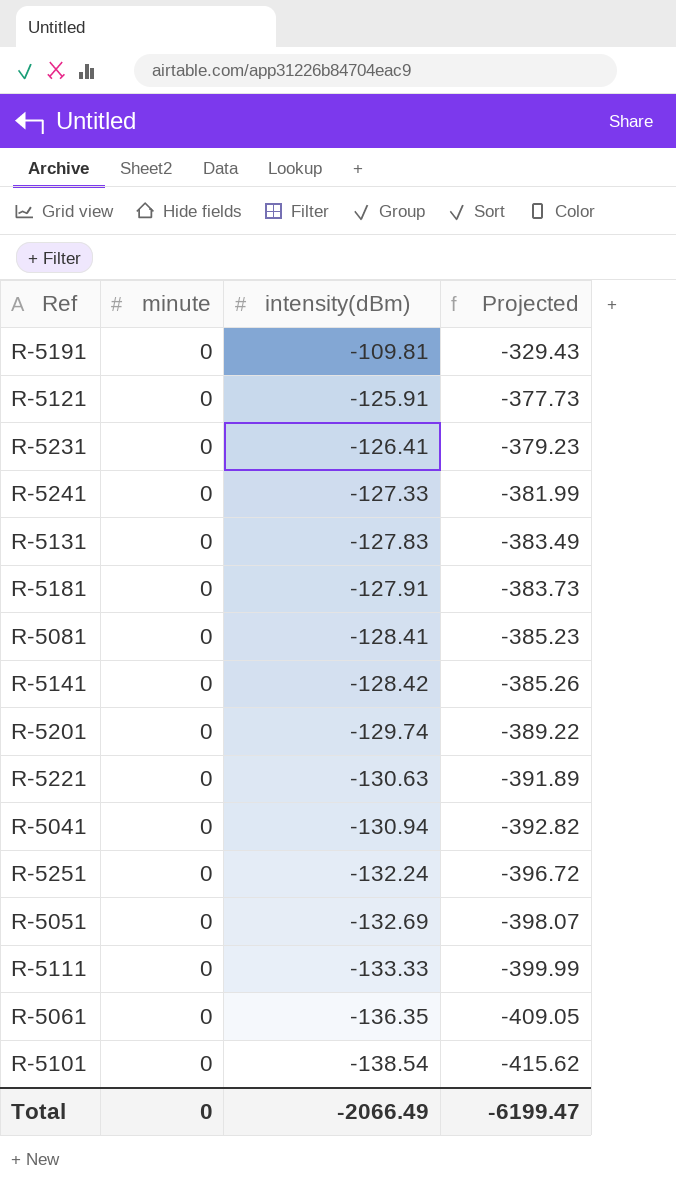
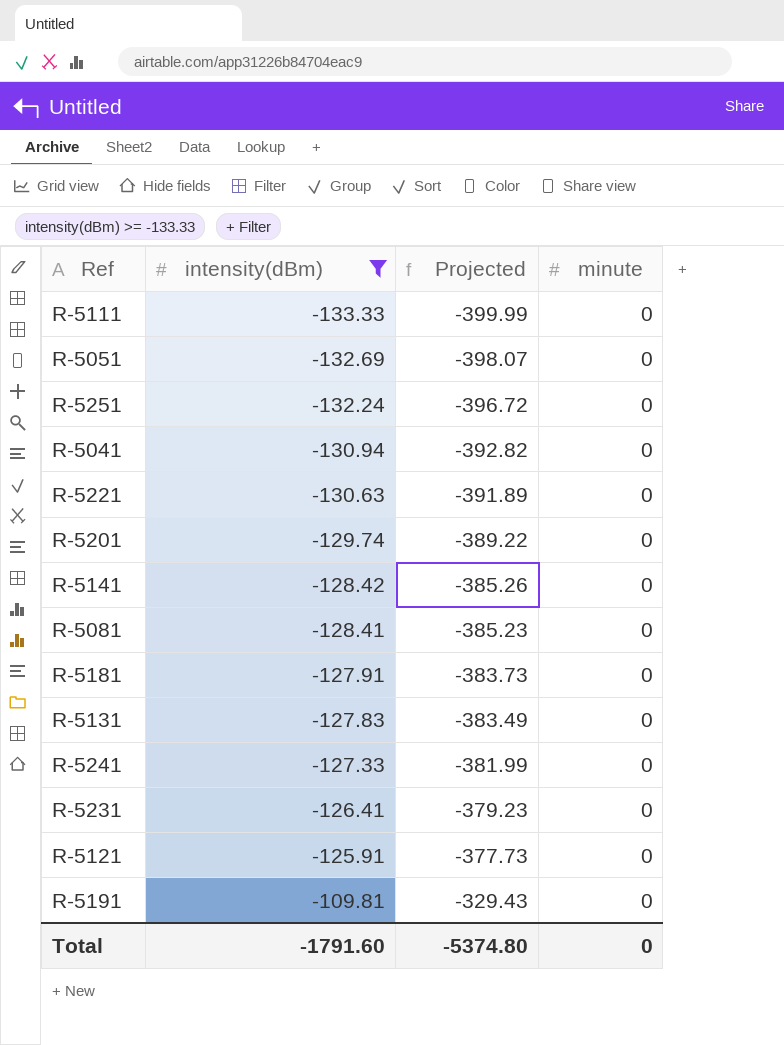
filter: none -> intensity(dBm) >= -133.33
row order: intensity(dBm) descending -> intensity(dBm) ascending
column minute | position: 2 -> 4
Total | intensity(dBm): -2066.49 -> -1791.60
Total | Projected: -6199.47 -> -5374.80

